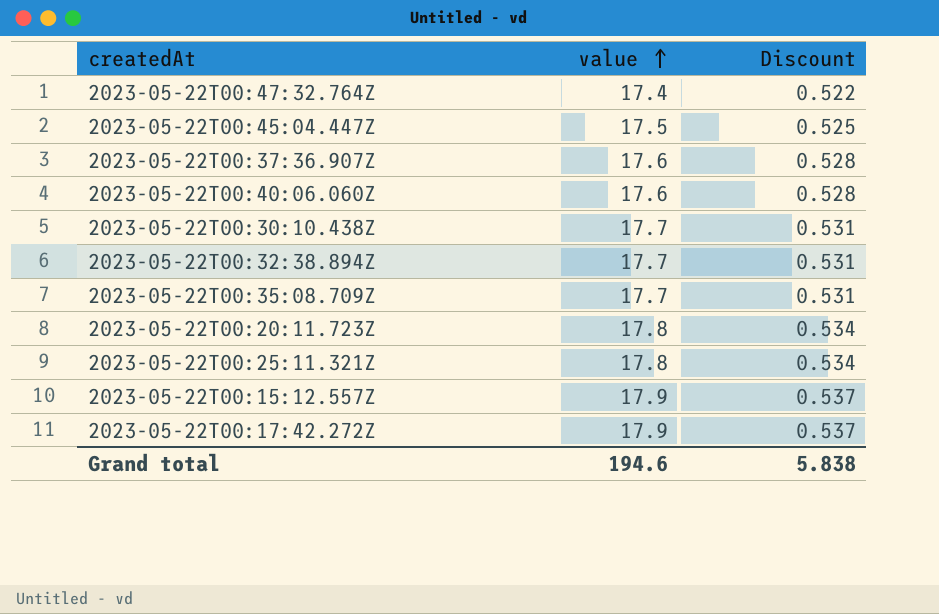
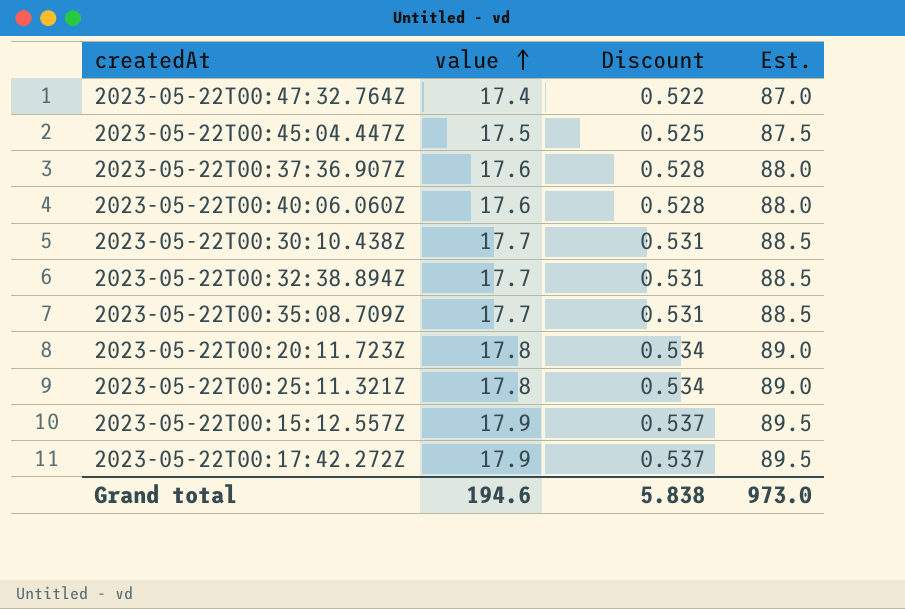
column Est. | formula: none -> [value] * 5

